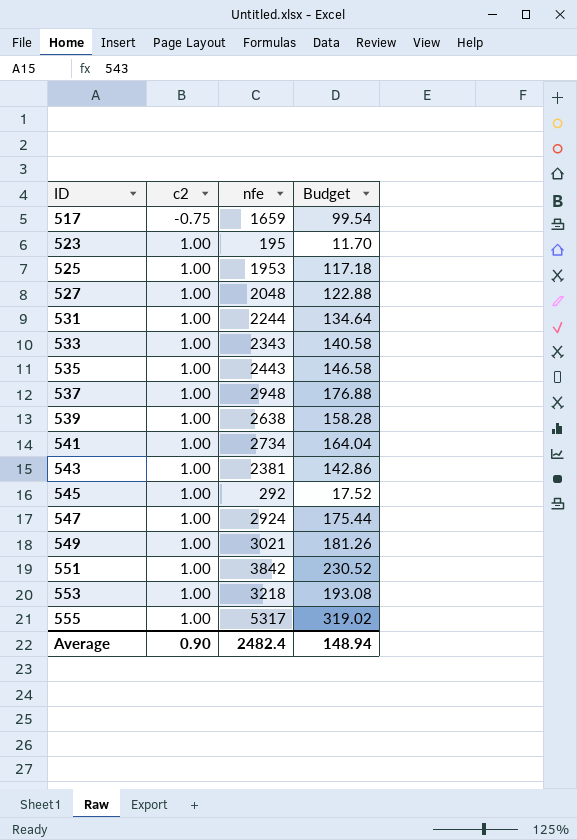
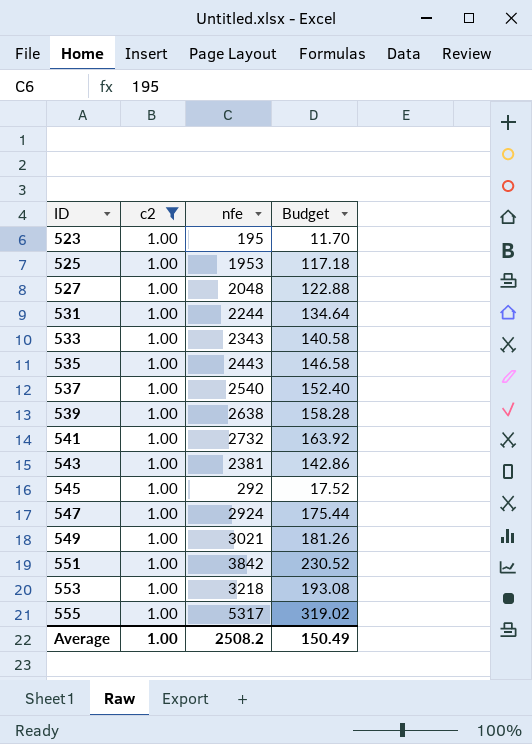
filter: none -> c2 = 1.00
537 | nfe: 2948 -> 2540
537 | Budget: 176.88 -> 152.40
541 | nfe: 2734 -> 2732
541 | Budget: 164.04 -> 163.92
Average | c2: 0.90 -> 1.00
Average | nfe: 2482.4 -> 2508.2
Average | Budget: 148.94 -> 150.49

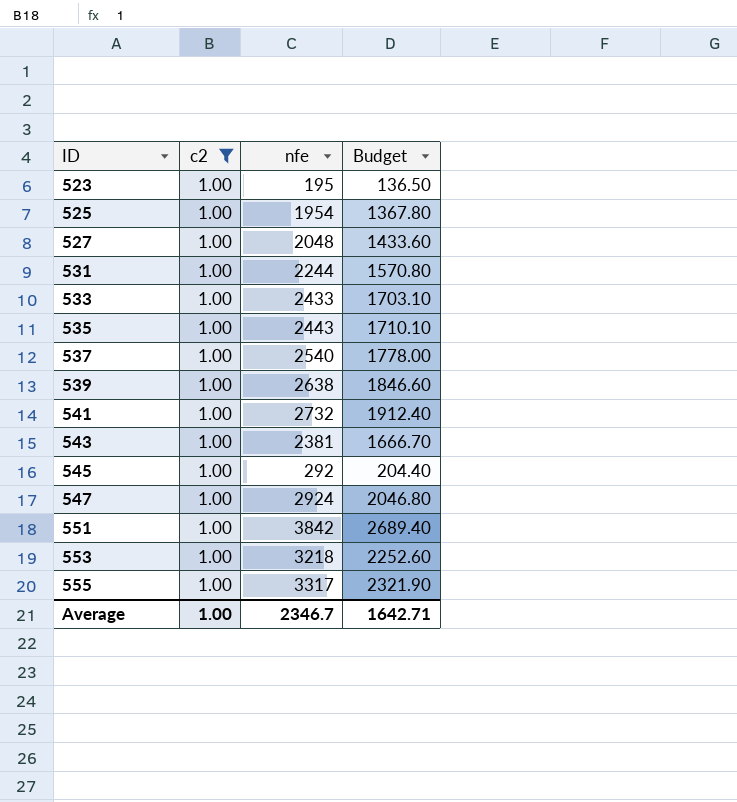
column Budget | formula: [nfe] * 0.06 -> [nfe] * 0.7
row 549: 1.00 | 3021 | 181.26 -> none
525 | nfe: 1953 -> 1954
533 | nfe: 2343 -> 2433
555 | nfe: 5317 -> 3317
Average | nfe: 2508.2 -> 2346.7
Average | Budget: 150.49 -> 1642.71

